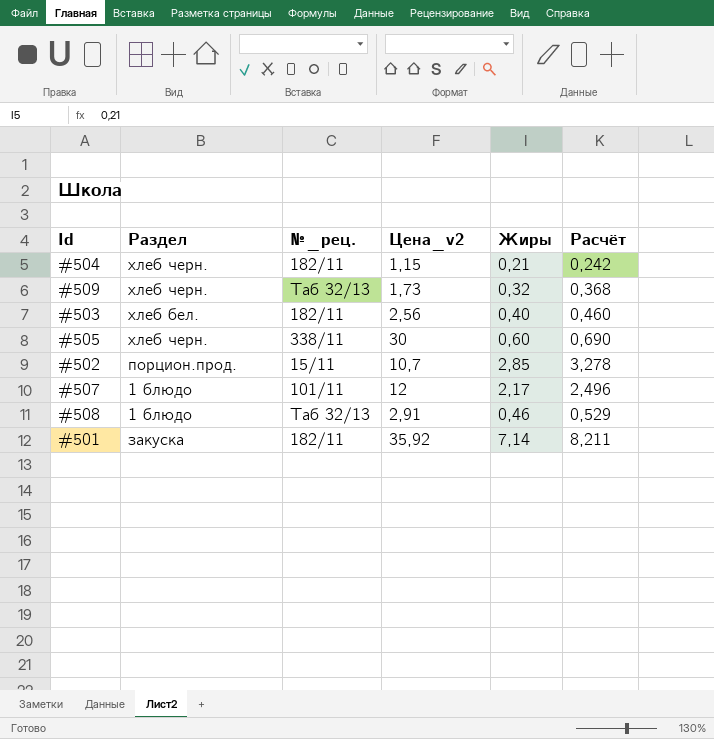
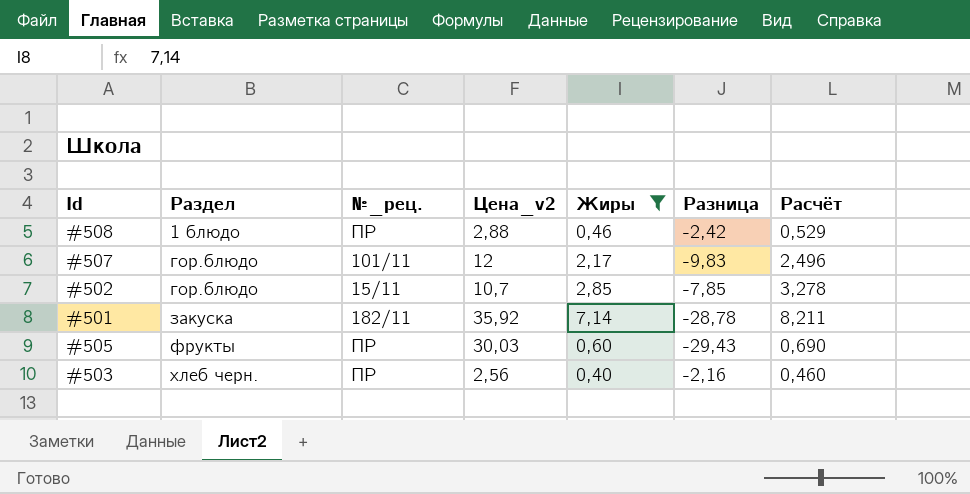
filter: none -> Жиры >= 0,40
row order: none -> Раздел ascending
column Разница | formula: none -> [Жиры] - [Цена_v2]
#508 | №_рец.: Таб 32/13 -> ПР
#508 | Цена_v2: 2,91 -> 2,88
#507 | Раздел: 1 блюдо -> гор.блюдо
#502 | Раздел: порцион.прод. -> гор.блюдо
#505 | Раздел: хлеб черн. -> фрукты
#505 | №_рец.: 338/11 -> ПР
#505 | Цена_v2: 30 -> 30,03
#503 | Раздел: хлеб бел. -> хлеб черн.
#503 | №_рец.: 182/11 -> ПР

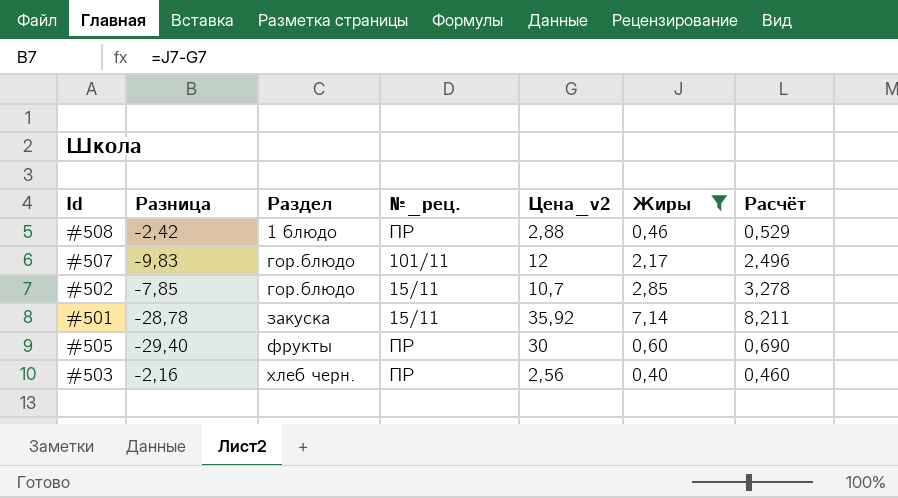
column Разница | position: 6 -> 2
#501 | №_рец.: 182/11 -> 15/11
#505 | Разница: -29,43 -> -29,40
#505 | Цена_v2: 30,03 -> 30

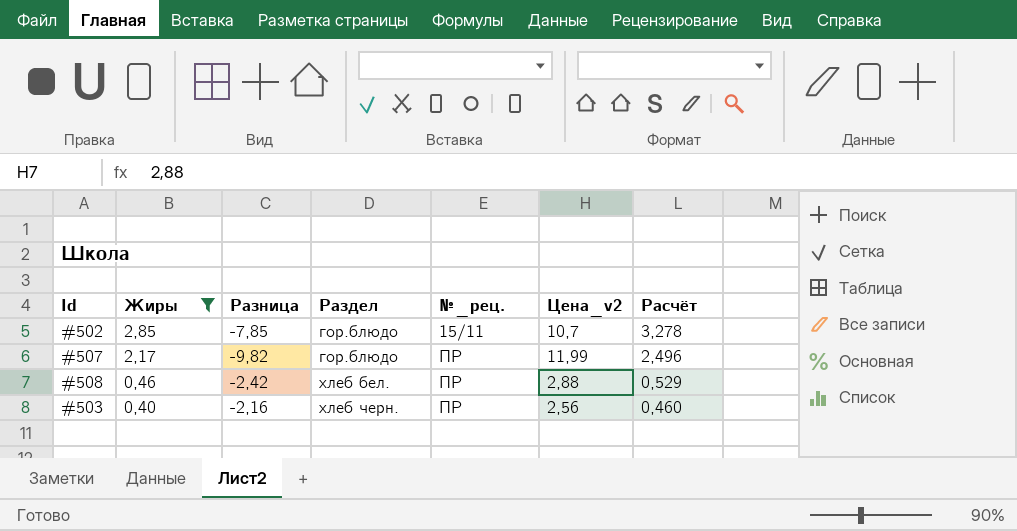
row order: Раздел ascending -> Жиры descending
column Жиры | position: 6 -> 2
row #501: -28,78 | закуска | 15/11 | 35,92 | 7,14 | 8,211 -> none
row #505: -29,40 | фрукты | ПР | 30 | 0,60 | 0,690 -> none
#507 | Разница: -9,83 -> -9,82
#507 | №_рец.: 101/11 -> ПР
#507 | Цена_v2: 12 -> 11,99
#508 | Раздел: 1 блюдо -> хлеб бел.

